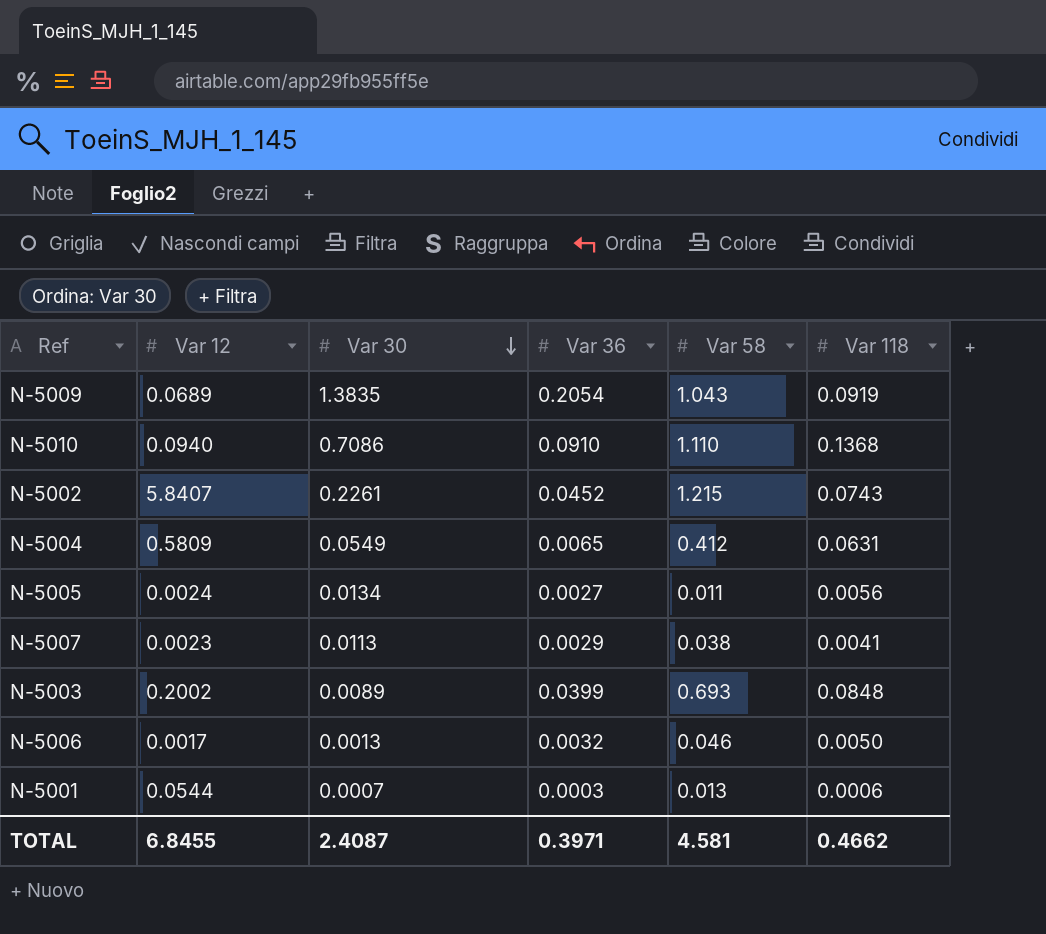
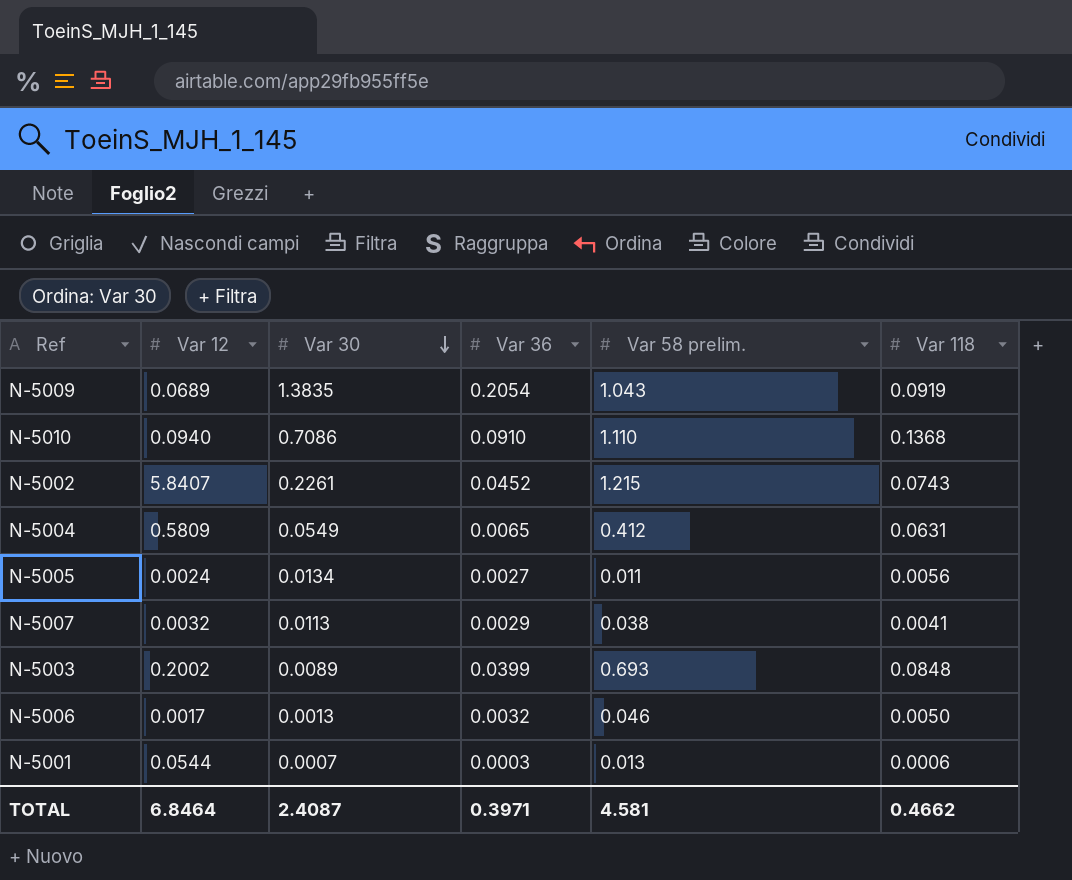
column name: Var 58 -> Var 58 prelim.
N-5007 | Var 12: 0.0023 -> 0.0032
TOTAL | Var 12: 6.8455 -> 6.8464

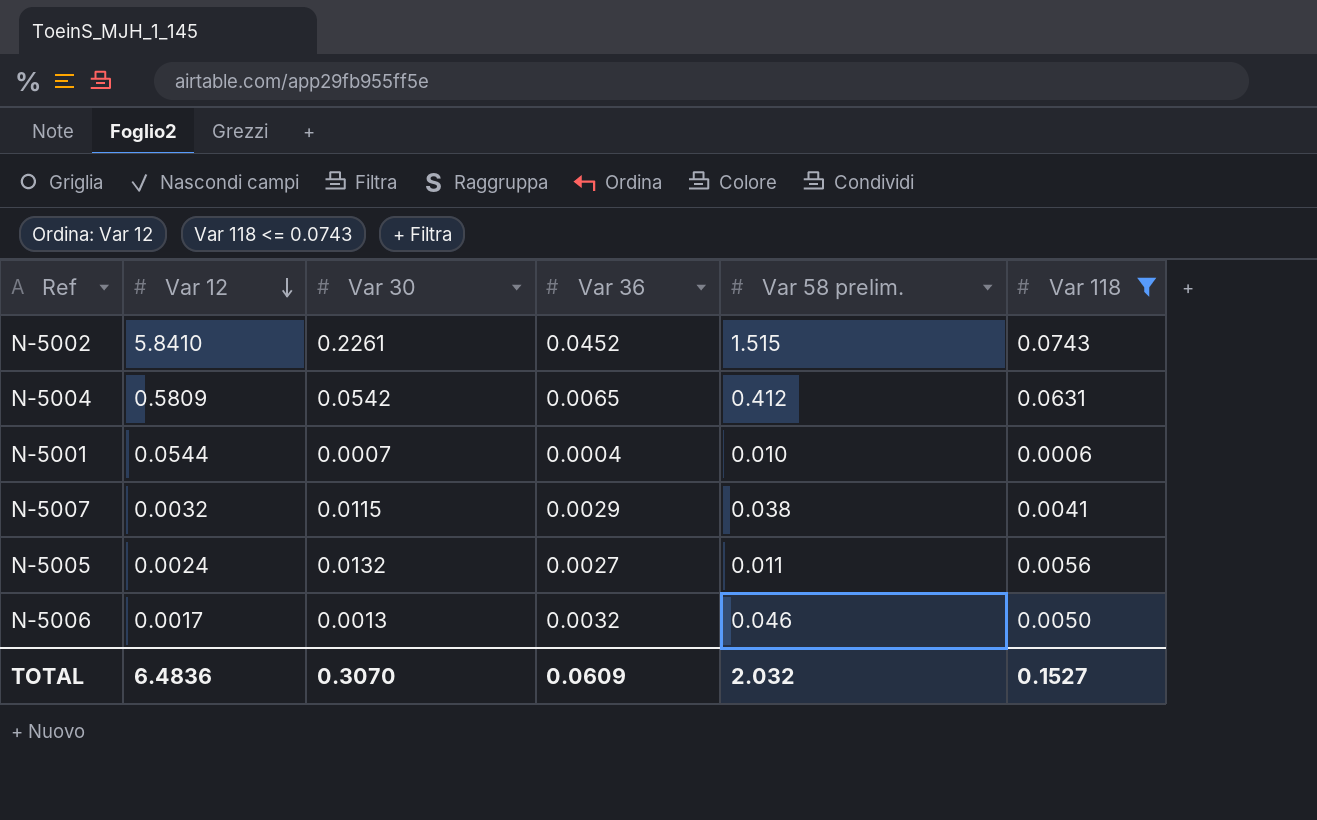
filter: none -> Var 118 <= 0.0743
row order: Var 30 descending -> Var 12 descending
N-5002 | Var 12: 5.8407 -> 5.8410
N-5002 | Var 58 prelim.: 1.215 -> 1.515
N-5004 | Var 30: 0.0549 -> 0.0542
N-5001 | Var 36: 0.0003 -> 0.0004
N-5001 | Var 58 prelim.: 0.013 -> 0.010
N-5007 | Var 30: 0.0113 -> 0.0115
N-5005 | Var 30: 0.0134 -> 0.0132
TOTAL | Var 12: 6.8464 -> 6.4836
TOTAL | Var 30: 2.4087 -> 0.3070
TOTAL | Var 36: 0.3971 -> 0.0609
TOTAL | Var 58 prelim.: 4.581 -> 2.032
TOTAL | Var 118: 0.4662 -> 0.1527

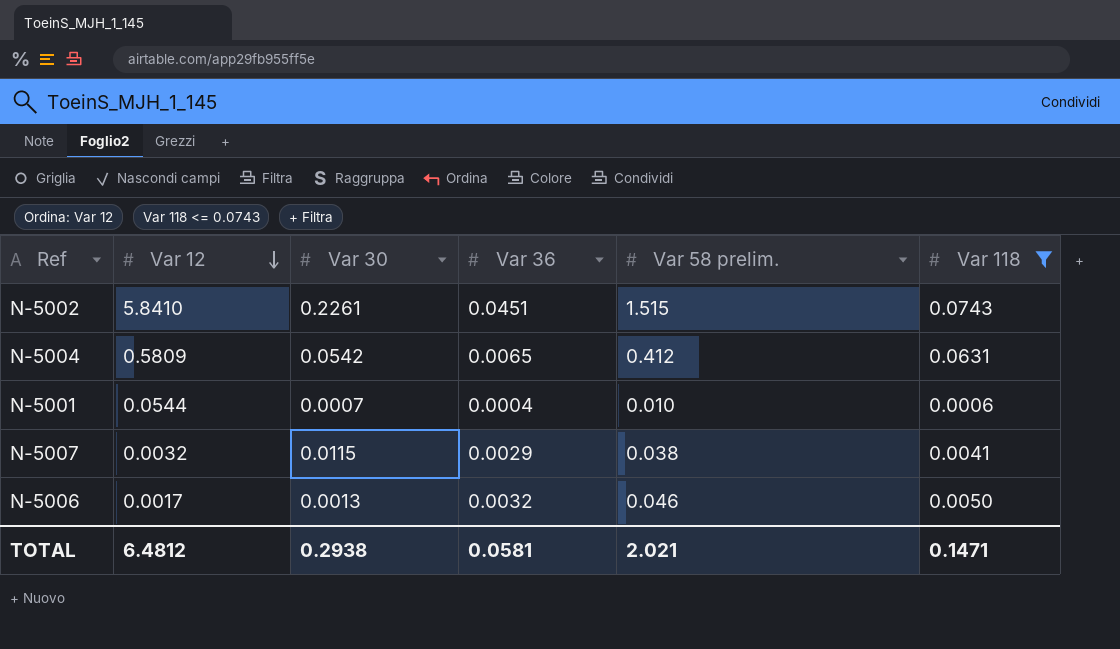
row N-5005: 0.0024 | 0.0132 | 0.0027 | 0.011 | 0.0056 -> none
N-5002 | Var 36: 0.0452 -> 0.0451
TOTAL | Var 12: 6.4836 -> 6.4812
TOTAL | Var 30: 0.3070 -> 0.2938
TOTAL | Var 36: 0.0609 -> 0.0581
TOTAL | Var 58 prelim.: 2.032 -> 2.021
TOTAL | Var 118: 0.1527 -> 0.1471

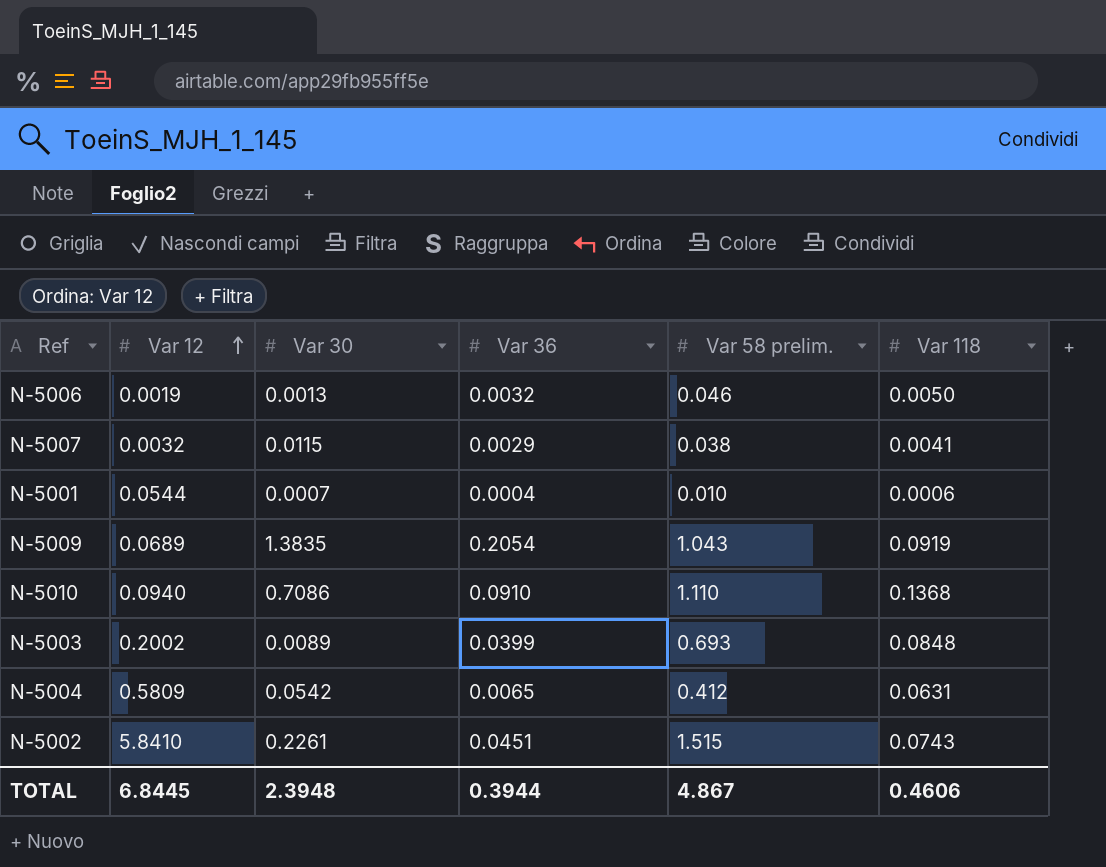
filter: Var 118 <= 0.0743 -> none
row order: Var 12 descending -> Var 12 ascending
N-5006 | Var 12: 0.0017 -> 0.0019
TOTAL | Var 12: 6.4812 -> 6.8445
TOTAL | Var 30: 0.2938 -> 2.3948
TOTAL | Var 36: 0.0581 -> 0.3944
TOTAL | Var 58 prelim.: 2.021 -> 4.867
TOTAL | Var 118: 0.1471 -> 0.4606

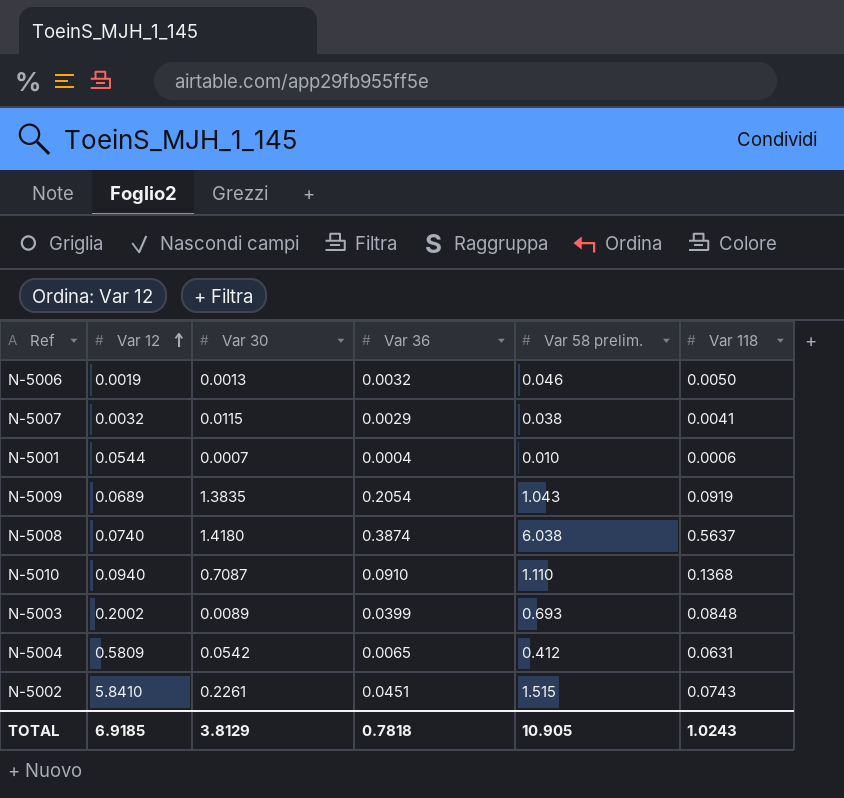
row N-5008: none -> 0.0740 | 1.4180 | 0.3874 | 6.038 | 0.5637
N-5010 | Var 30: 0.7086 -> 0.7087
TOTAL | Var 12: 6.8445 -> 6.9185
TOTAL | Var 30: 2.3948 -> 3.8129
TOTAL | Var 36: 0.3944 -> 0.7818
TOTAL | Var 58 prelim.: 4.867 -> 10.905
TOTAL | Var 118: 0.4606 -> 1.0243

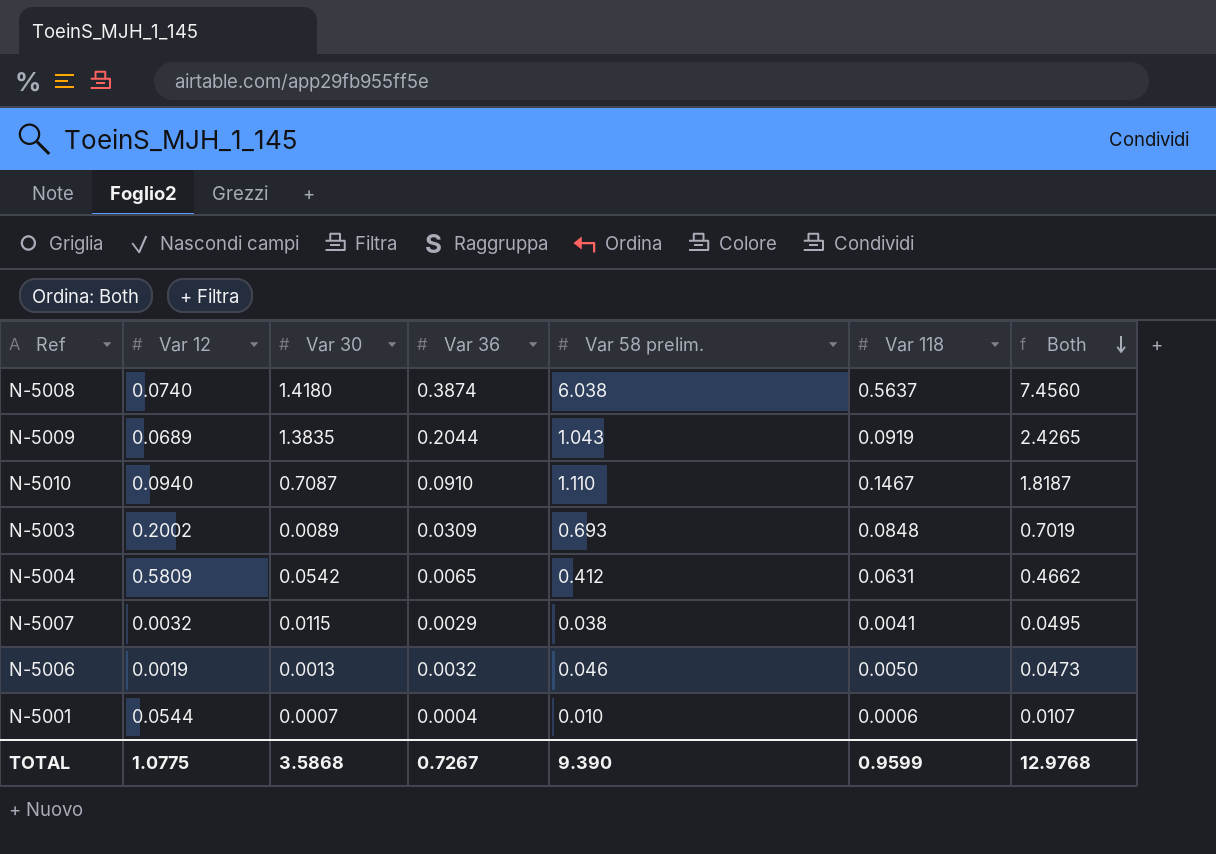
row order: Var 12 ascending -> Both descending
column Both | formula: none -> [Var 30] + [Var 58 prelim.]
row N-5002: 5.8410 | 0.2261 | 0.0451 | 1.515 | 0.0743 -> none
N-5009 | Var 36: 0.2054 -> 0.2044
N-5010 | Var 118: 0.1368 -> 0.1467
N-5003 | Var 36: 0.0399 -> 0.0309
TOTAL | Var 12: 6.9185 -> 1.0775
TOTAL | Var 30: 3.8129 -> 3.5868
TOTAL | Var 36: 0.7818 -> 0.7267
TOTAL | Var 58 prelim.: 10.905 -> 9.390
TOTAL | Var 118: 1.0243 -> 0.9599

